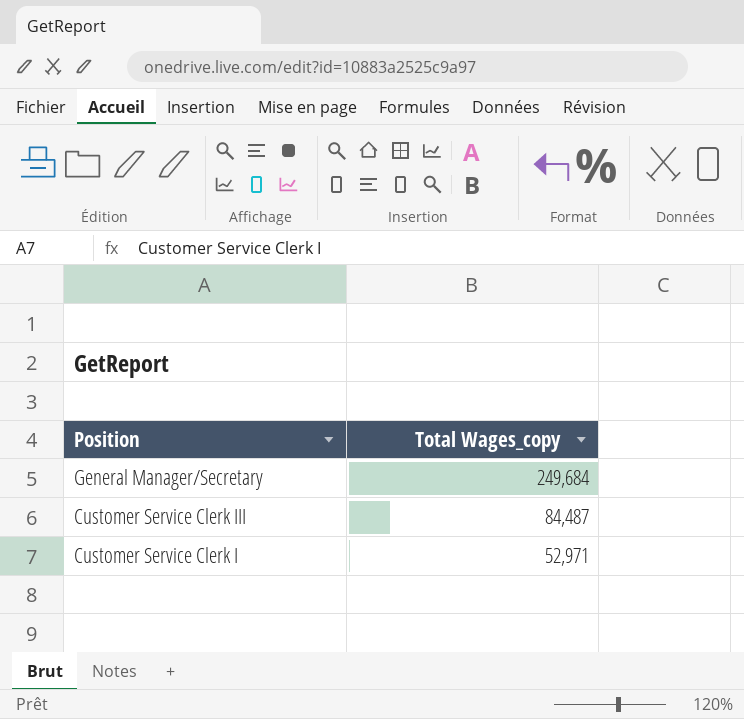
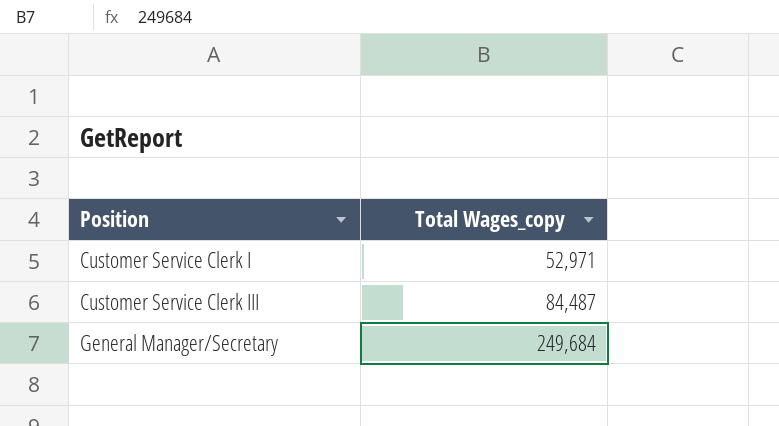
row order: Position descending -> Position ascending

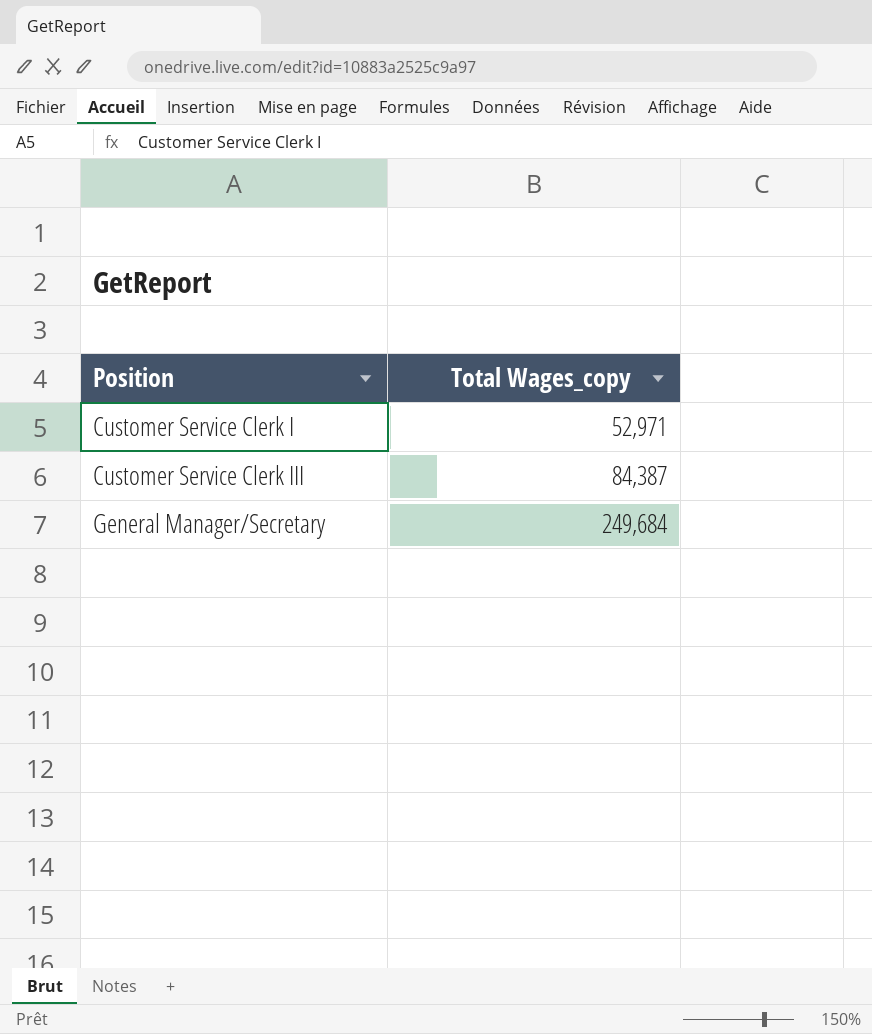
Customer Service Clerk III | Total Wages_copy: 84,487 -> 84,387

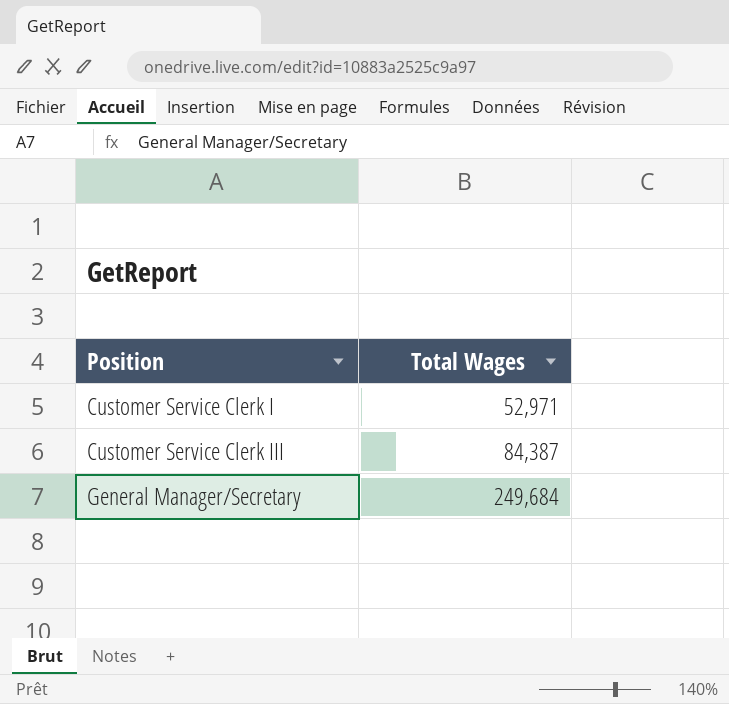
column name: Total Wages_copy -> Total Wages

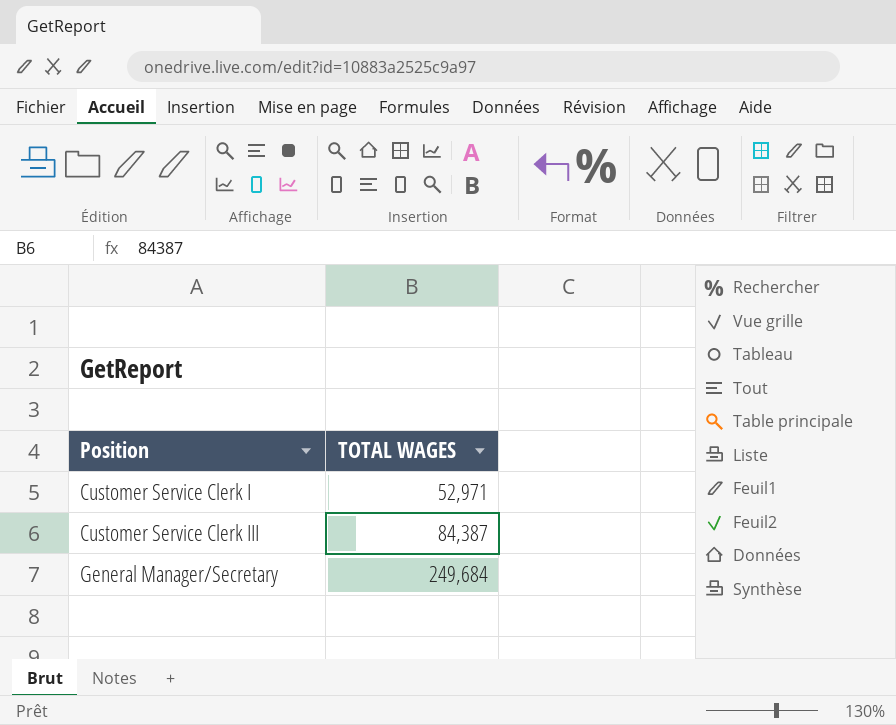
column name: Total Wages -> TOTAL WAGES

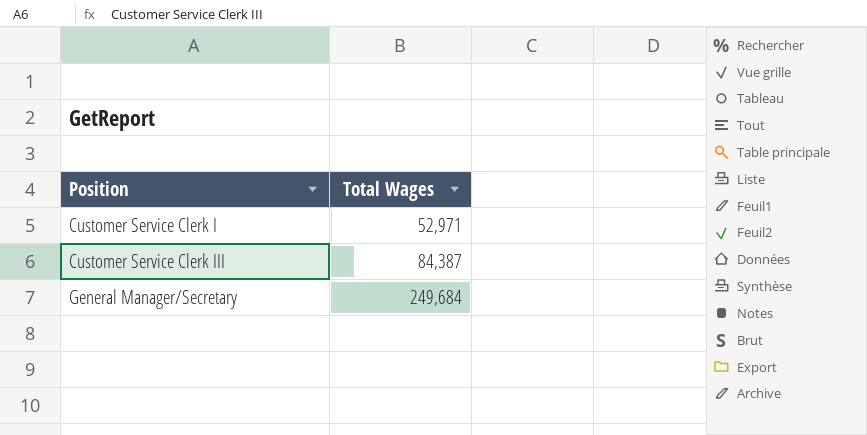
column name: TOTAL WAGES -> Total Wages

